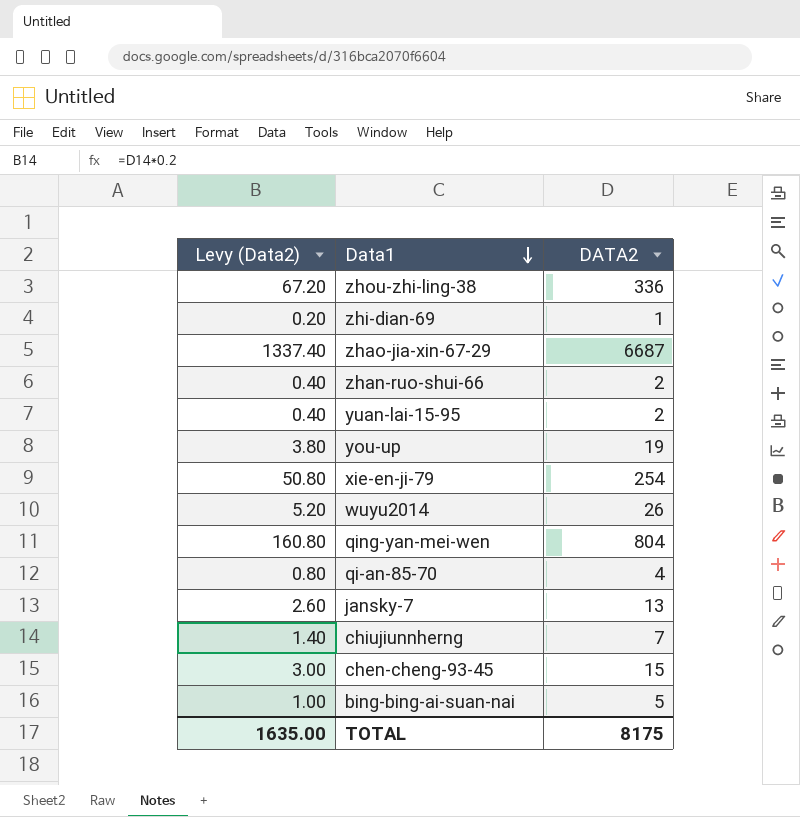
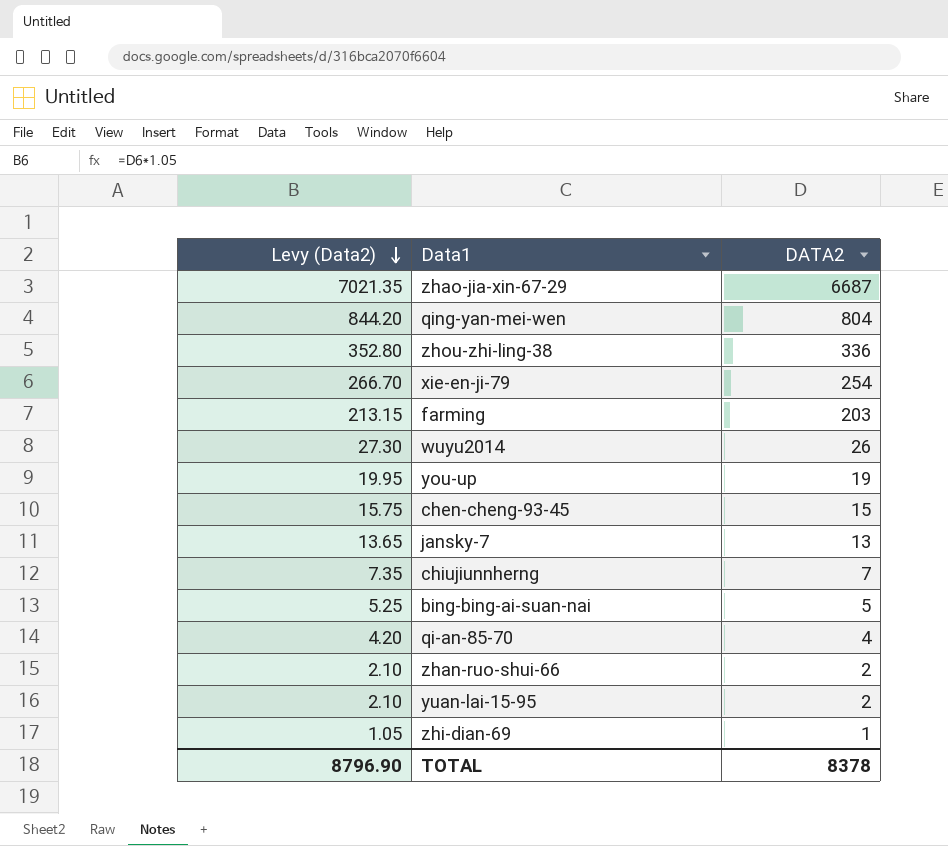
row order: Data1 descending -> Levy (Data2) descending
column Levy (Data2) | formula: [DATA2] * 0.2 -> [DATA2] * 1.05
row farming: none -> 213.15 | 203
TOTAL | Levy (Data2): 1635.00 -> 8796.90
TOTAL | DATA2: 8175 -> 8378

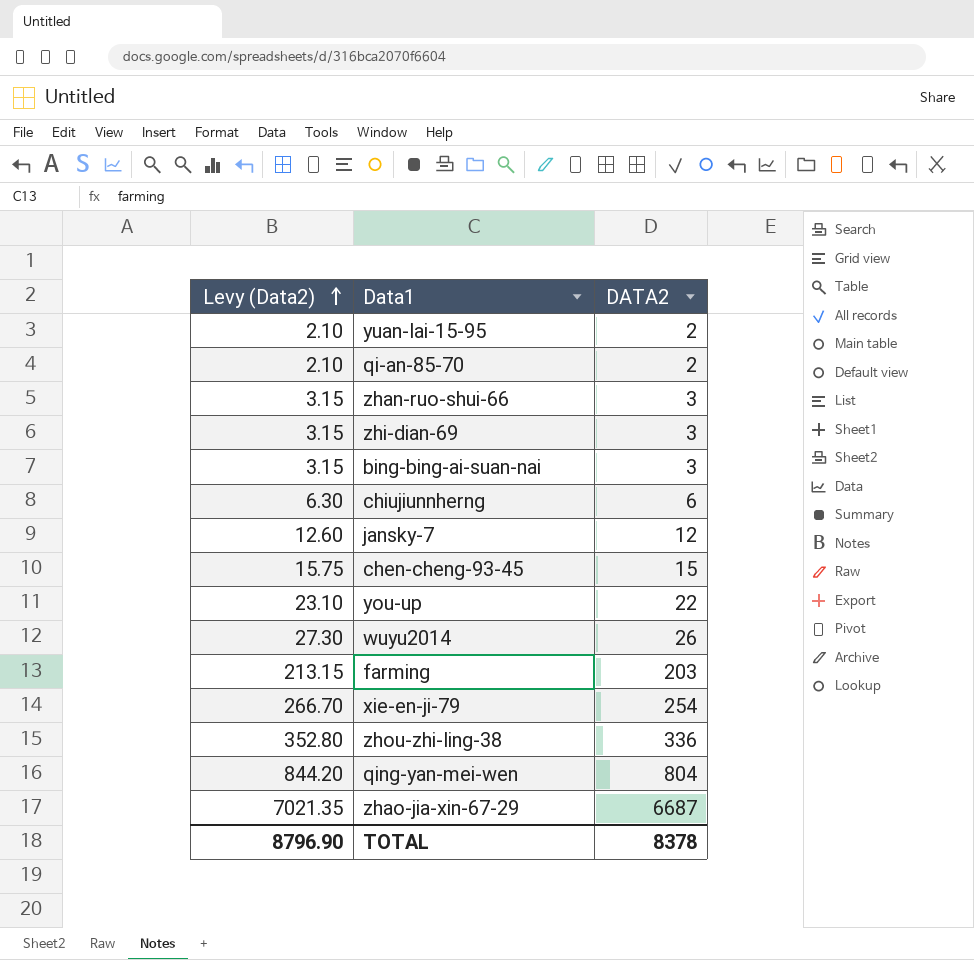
row order: Levy (Data2) descending -> Levy (Data2) ascending
qi-an-85-70 | Levy (Data2): 4.20 -> 2.10
qi-an-85-70 | DATA2: 4 -> 2
zhan-ruo-shui-66 | Levy (Data2): 2.10 -> 3.15
zhan-ruo-shui-66 | DATA2: 2 -> 3
zhi-dian-69 | Levy (Data2): 1.05 -> 3.15
zhi-dian-69 | DATA2: 1 -> 3
bing-bing-ai-suan-nai | Levy (Data2): 5.25 -> 3.15
bing-bing-ai-suan-nai | DATA2: 5 -> 3
chiujiunnherng | Levy (Data2): 7.35 -> 6.30
chiujiunnherng | DATA2: 7 -> 6
jansky-7 | Levy (Data2): 13.65 -> 12.60
jansky-7 | DATA2: 13 -> 12
you-up | Levy (Data2): 19.95 -> 23.10
you-up | DATA2: 19 -> 22

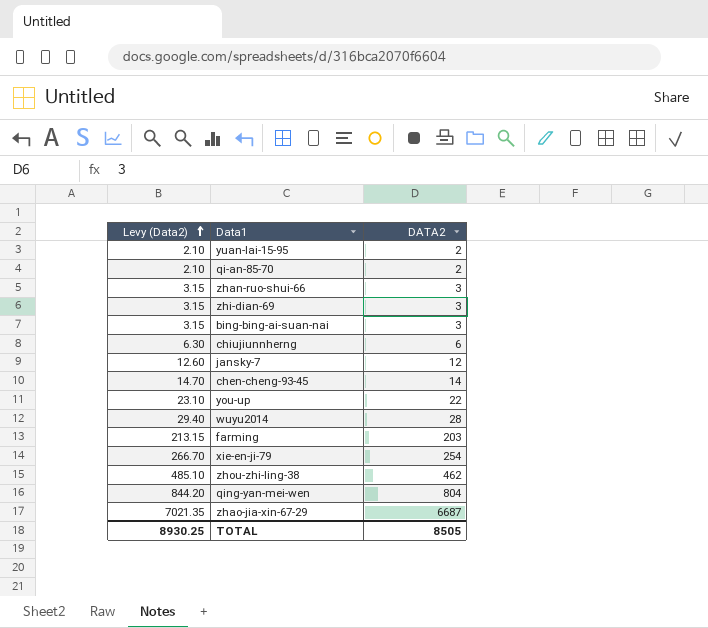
chen-cheng-93-45 | Levy (Data2): 15.75 -> 14.70
chen-cheng-93-45 | DATA2: 15 -> 14
wuyu2014 | Levy (Data2): 27.30 -> 29.40
wuyu2014 | DATA2: 26 -> 28
zhou-zhi-ling-38 | Levy (Data2): 352.80 -> 485.10
zhou-zhi-ling-38 | DATA2: 336 -> 462
TOTAL | Levy (Data2): 8796.90 -> 8930.25
TOTAL | DATA2: 8378 -> 8505

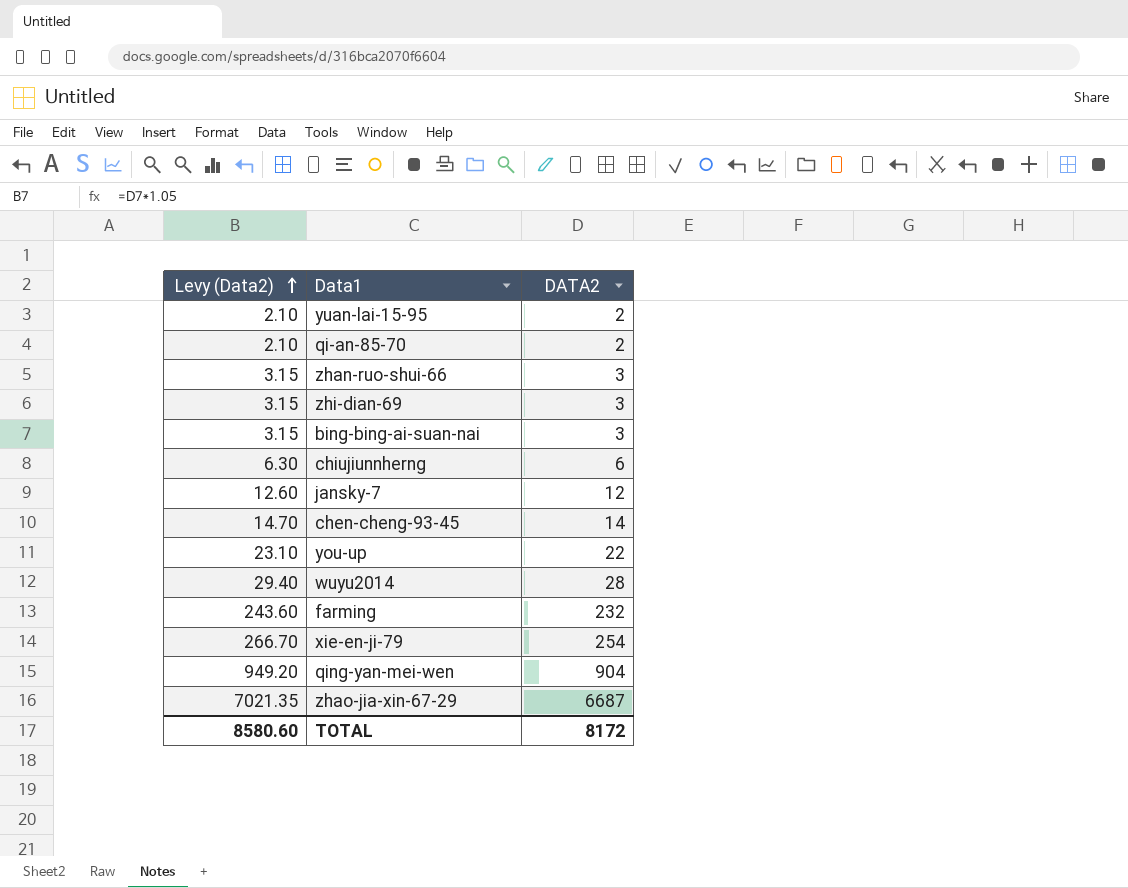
row zhou-zhi-ling-38: 485.10 | 462 -> none
farming | Levy (Data2): 213.15 -> 243.60
farming | DATA2: 203 -> 232
qing-yan-mei-wen | Levy (Data2): 844.20 -> 949.20
qing-yan-mei-wen | DATA2: 804 -> 904
TOTAL | Levy (Data2): 8930.25 -> 8580.60
TOTAL | DATA2: 8505 -> 8172

